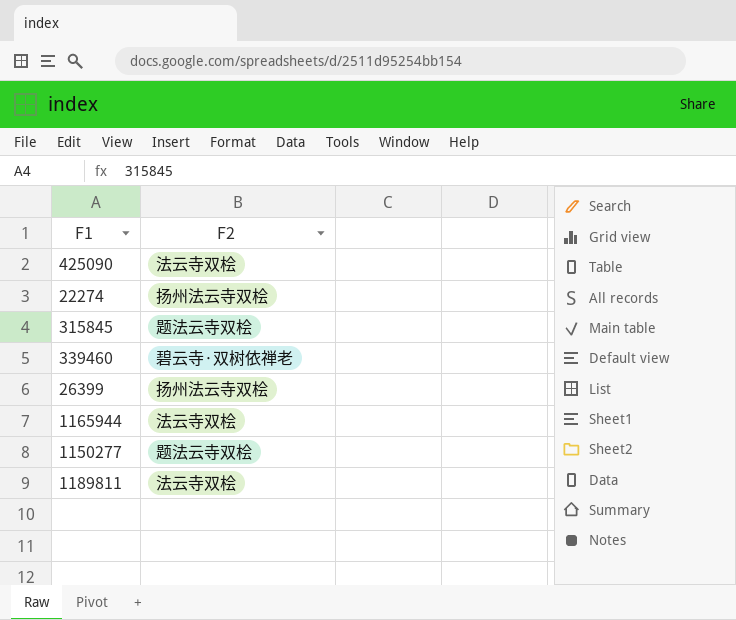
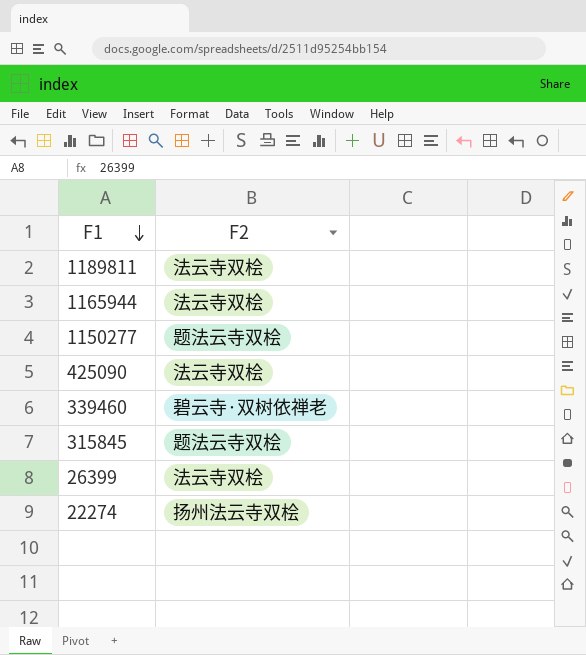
row order: none -> F1 descending
26399 | F2: 扬州法云寺双桧 -> 法云寺双桧

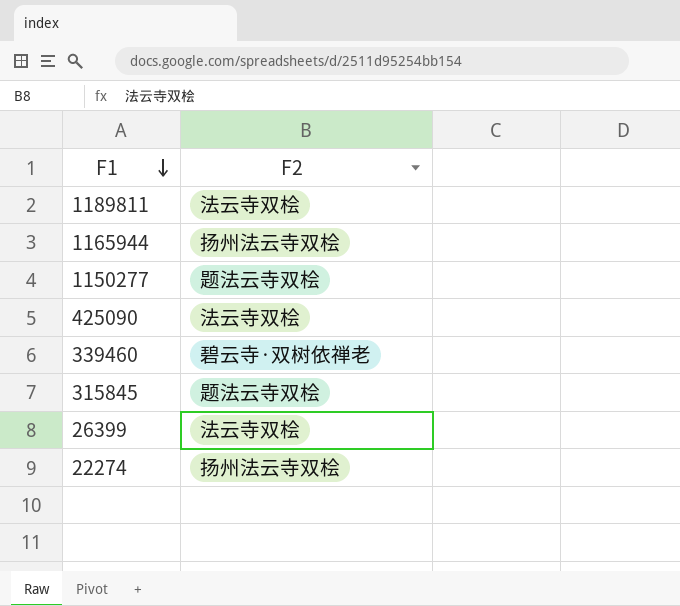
1165944 | F2: 法云寺双桧 -> 扬州法云寺双桧

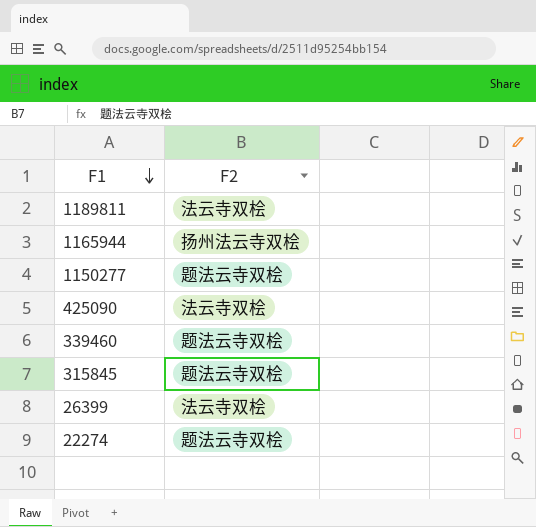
339460 | F2: 碧云寺·双树依禅老 -> 题法云寺双桧
22274 | F2: 扬州法云寺双桧 -> 题法云寺双桧

